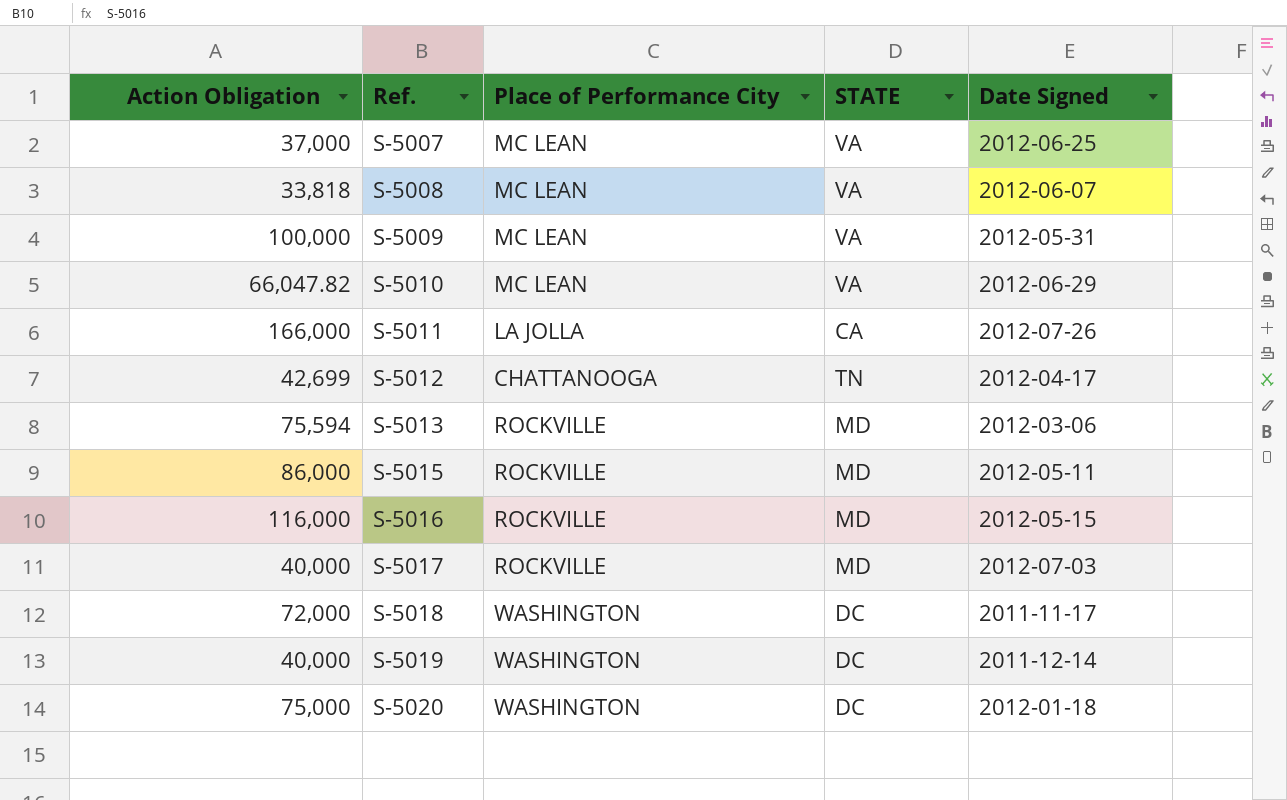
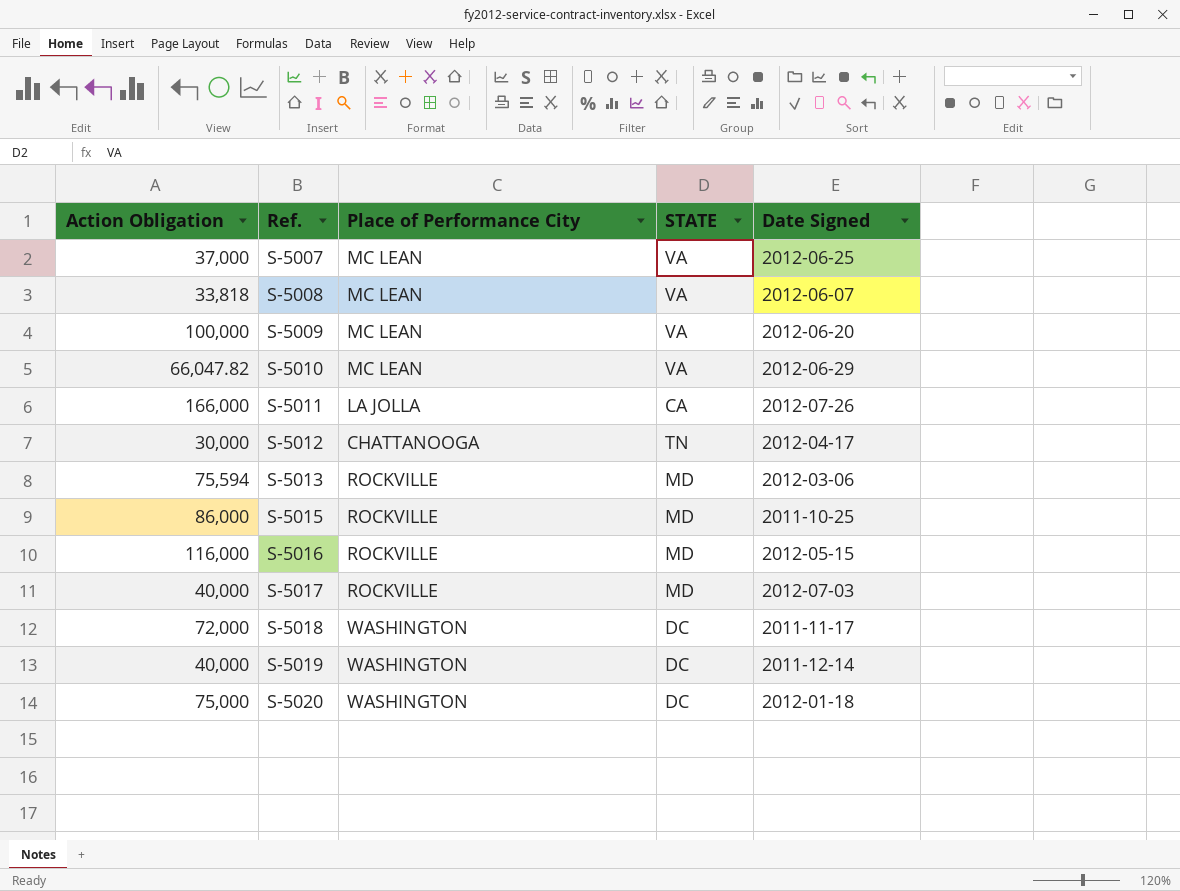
S-5009 | Date Signed: 2012-05-31 -> 2012-06-20
S-5012 | Action Obligation: 42,699 -> 30,000
S-5015 | Date Signed: 2012-05-11 -> 2011-10-25

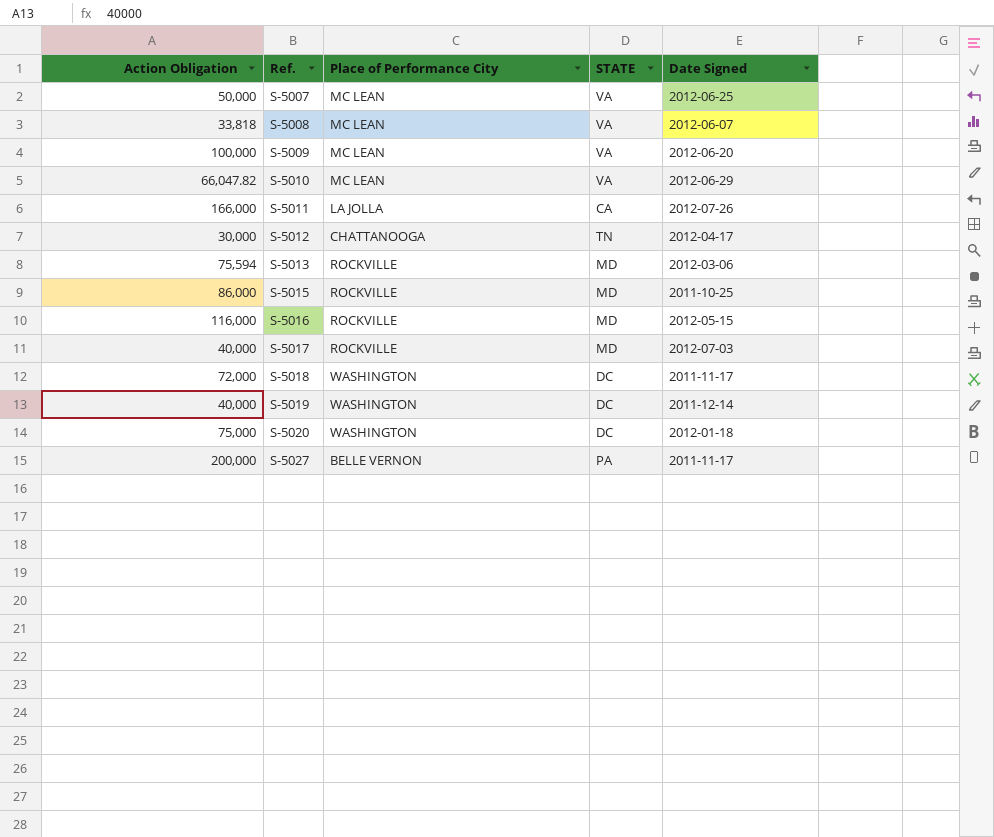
S-5007 | Action Obligation: 37,000 -> 50,000
row S-5027: none -> 200,000 | BELLE VERNON | PA | 2011-11-17

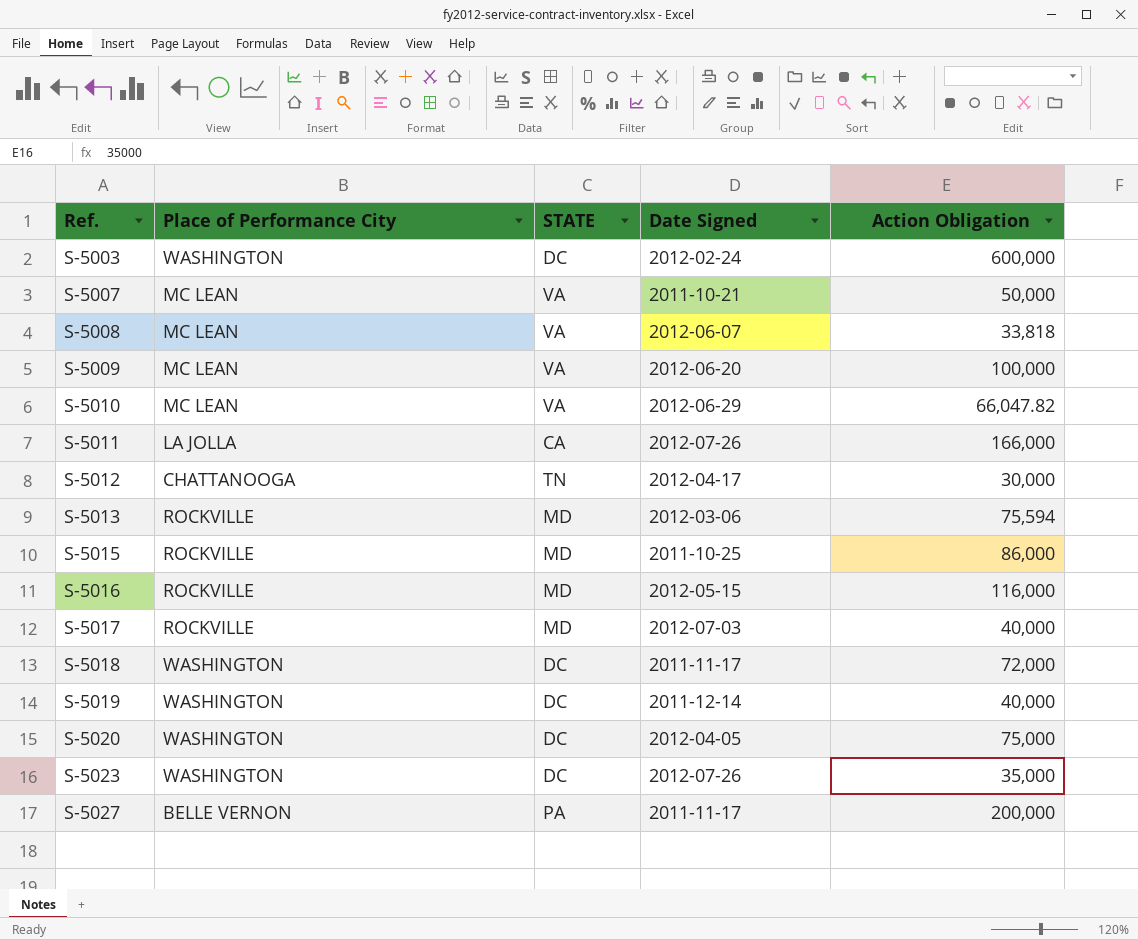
column Action Obligation | position: 1 -> 5
row S-5003: none -> WASHINGTON | DC | 2012-02-24 | 600,000
S-5007 | Date Signed: 2012-06-25 -> 2011-10-21
S-5020 | Date Signed: 2012-01-18 -> 2012-04-05
row S-5023: none -> WASHINGTON | DC | 2012-07-26 | 35,000

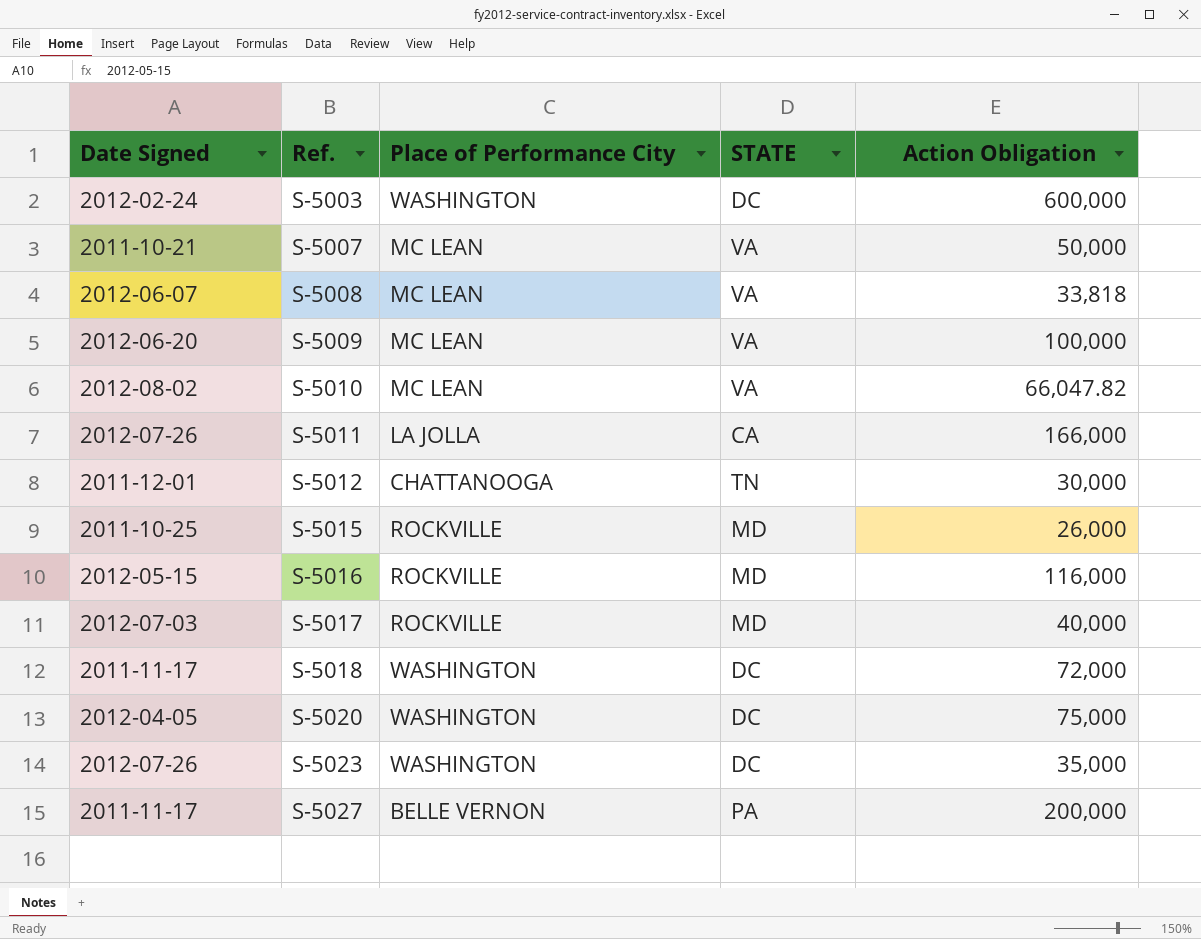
column Date Signed | position: 4 -> 1
row S-5013: ROCKVILLE | MD | 2012-03-06 | 75,594 -> none
row S-5019: WASHINGTON | DC | 2011-12-14 | 40,000 -> none
S-5010 | Date Signed: 2012-06-29 -> 2012-08-02
S-5012 | Date Signed: 2012-04-17 -> 2011-12-01
S-5015 | Action Obligation: 86,000 -> 26,000

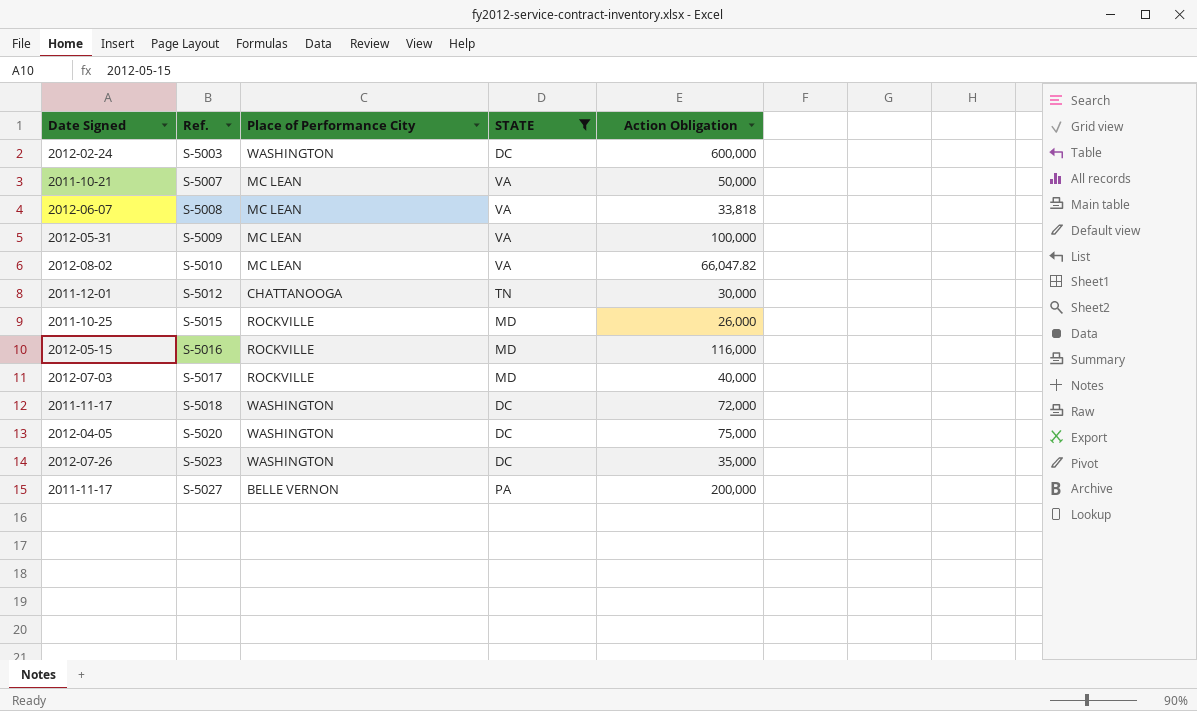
filter: none -> STATE != CA
S-5009 | Date Signed: 2012-06-20 -> 2012-05-31

